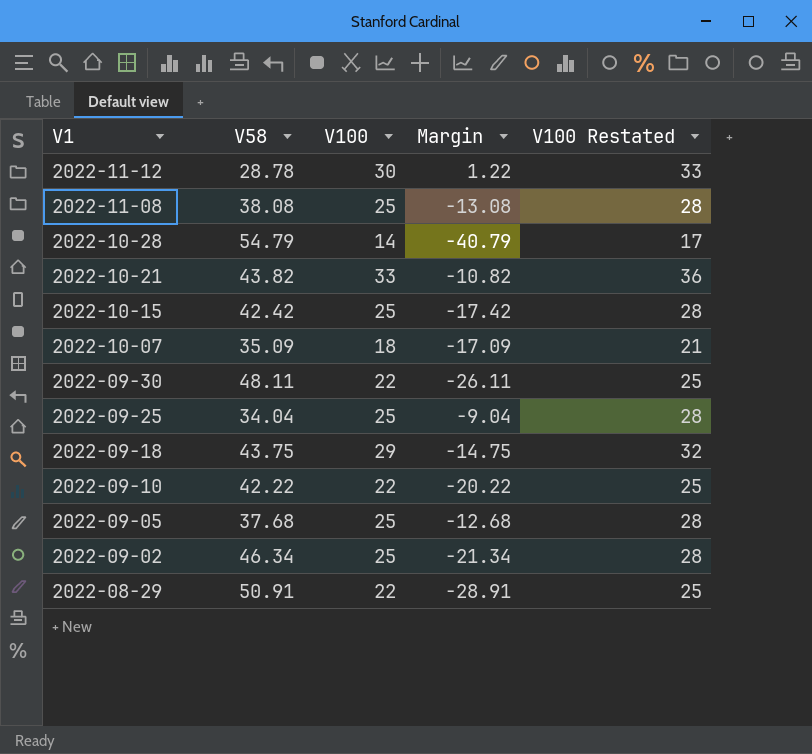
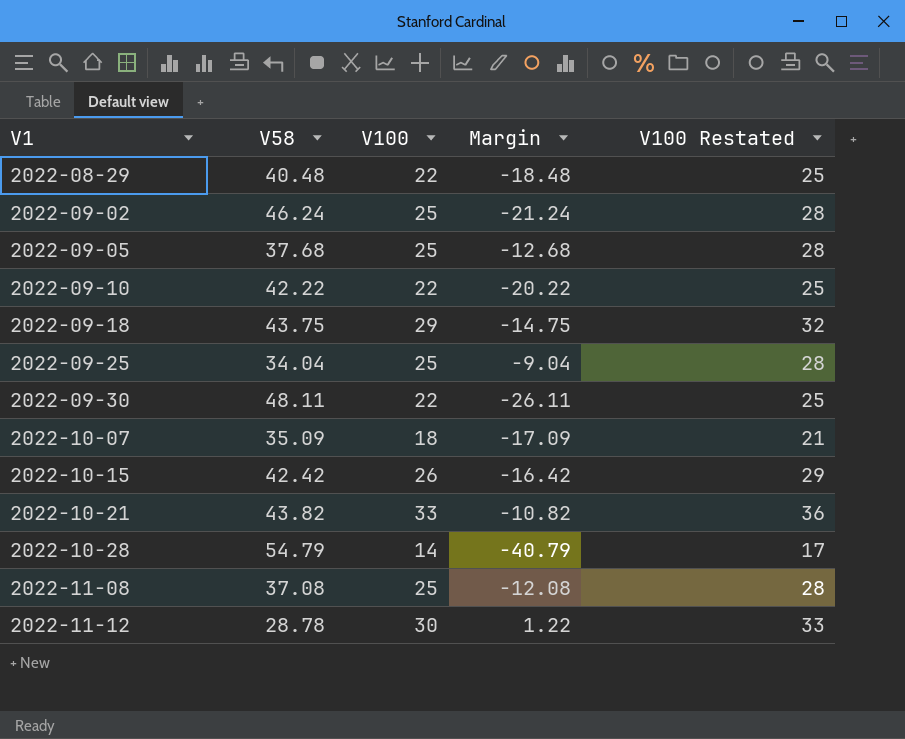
row order: V1 descending -> V1 ascending
2022-08-29 | V58: 50.91 -> 40.48
2022-08-29 | Margin: -28.91 -> -18.48
2022-09-02 | V58: 46.34 -> 46.24
2022-09-02 | Margin: -21.34 -> -21.24
2022-10-15 | V100: 25 -> 26
2022-10-15 | Margin: -17.42 -> -16.42
2022-10-15 | V100 Restated: 28 -> 29
2022-11-08 | V58: 38.08 -> 37.08
2022-11-08 | Margin: -13.08 -> -12.08

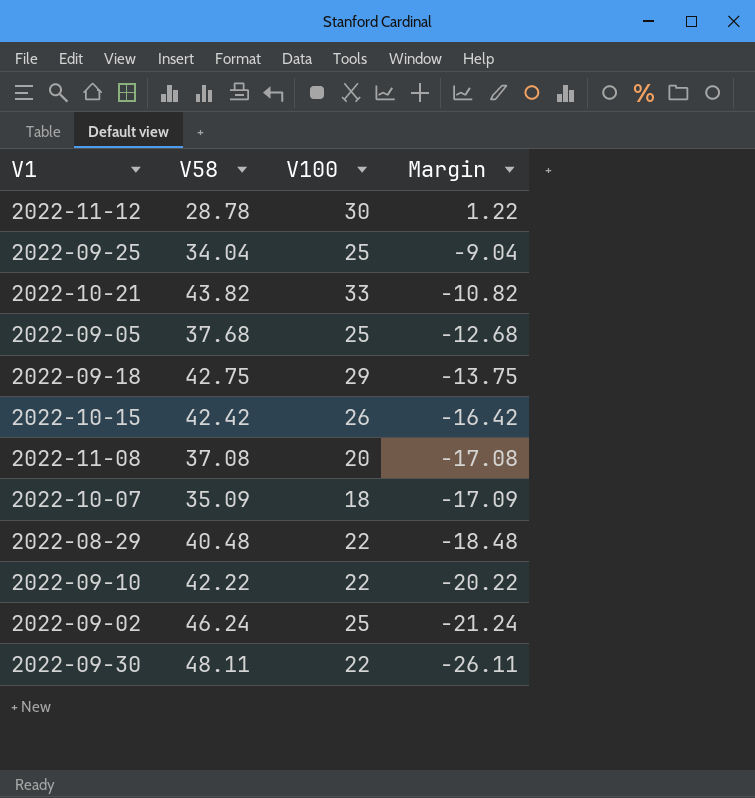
row order: V1 ascending -> Margin descending
column V100 Restated | formula: [V100] + 3 -> none
row 2022-10-28: 54.79 | 14 | -40.79 | 17 -> none
2022-09-18 | V58: 43.75 -> 42.75
2022-09-18 | Margin: -14.75 -> -13.75
2022-11-08 | V100: 25 -> 20
2022-11-08 | Margin: -12.08 -> -17.08

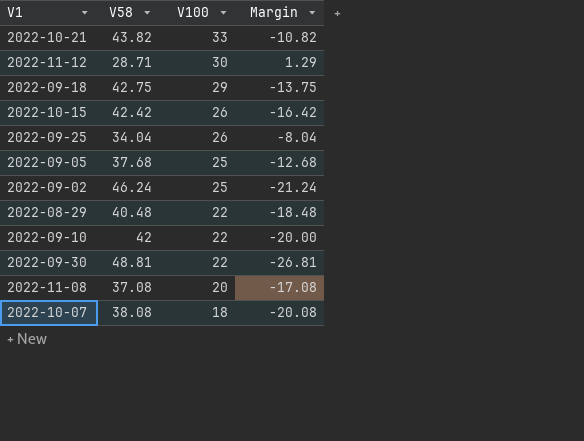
row order: Margin descending -> V100 descending
2022-11-12 | V58: 28.78 -> 28.71
2022-11-12 | Margin: 1.22 -> 1.29
2022-09-25 | V100: 25 -> 26
2022-09-25 | Margin: -9.04 -> -8.04
2022-09-10 | V58: 42.22 -> 42
2022-09-10 | Margin: -20.22 -> -20.00
2022-09-30 | V58: 48.11 -> 48.81
2022-09-30 | Margin: -26.11 -> -26.81
2022-10-07 | V58: 35.09 -> 38.08
2022-10-07 | Margin: -17.09 -> -20.08

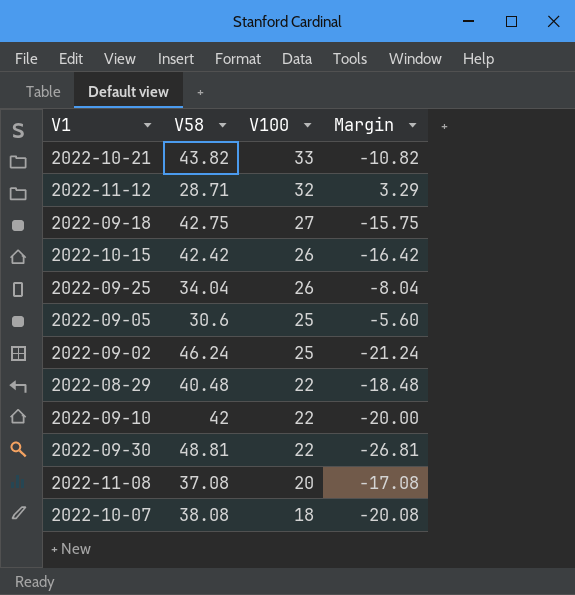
2022-11-12 | V100: 30 -> 32
2022-11-12 | Margin: 1.29 -> 3.29
2022-09-18 | V100: 29 -> 27
2022-09-18 | Margin: -13.75 -> -15.75
2022-09-05 | V58: 37.68 -> 30.6
2022-09-05 | Margin: -12.68 -> -5.60

